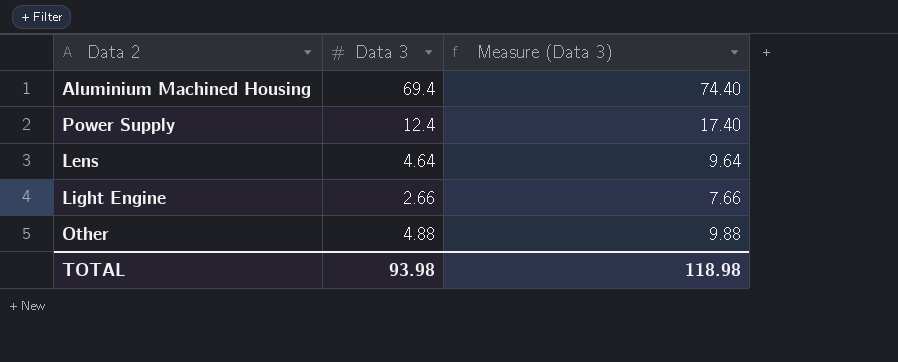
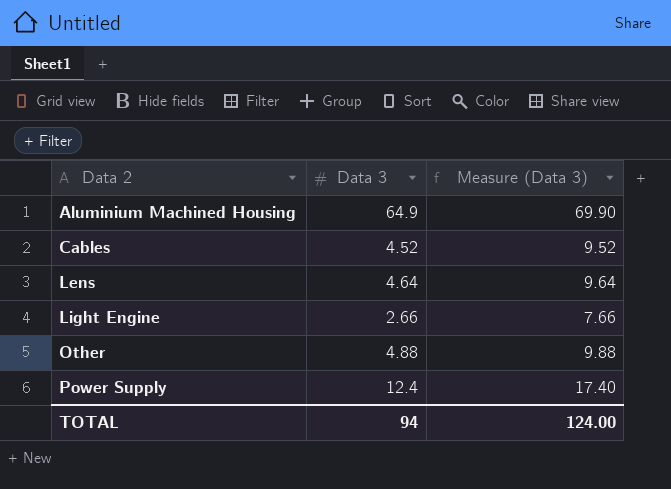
row order: none -> Data 2 ascending
Aluminium Machined Housing | Data 3: 69.4 -> 64.9
Aluminium Machined Housing | Measure (Data 3): 74.40 -> 69.90
row Cables: none -> 4.52 | 9.52
TOTAL | Data 3: 93.98 -> 94
TOTAL | Measure (Data 3): 118.98 -> 124.00

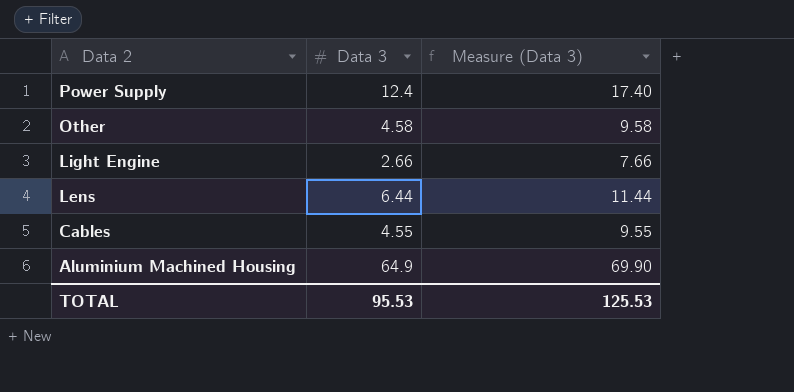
row order: Data 2 ascending -> Data 2 descending
Other | Data 3: 4.88 -> 4.58
Other | Measure (Data 3): 9.88 -> 9.58
Lens | Data 3: 4.64 -> 6.44
Lens | Measure (Data 3): 9.64 -> 11.44
Cables | Data 3: 4.52 -> 4.55
Cables | Measure (Data 3): 9.52 -> 9.55
TOTAL | Data 3: 94 -> 95.53
TOTAL | Measure (Data 3): 124.00 -> 125.53

